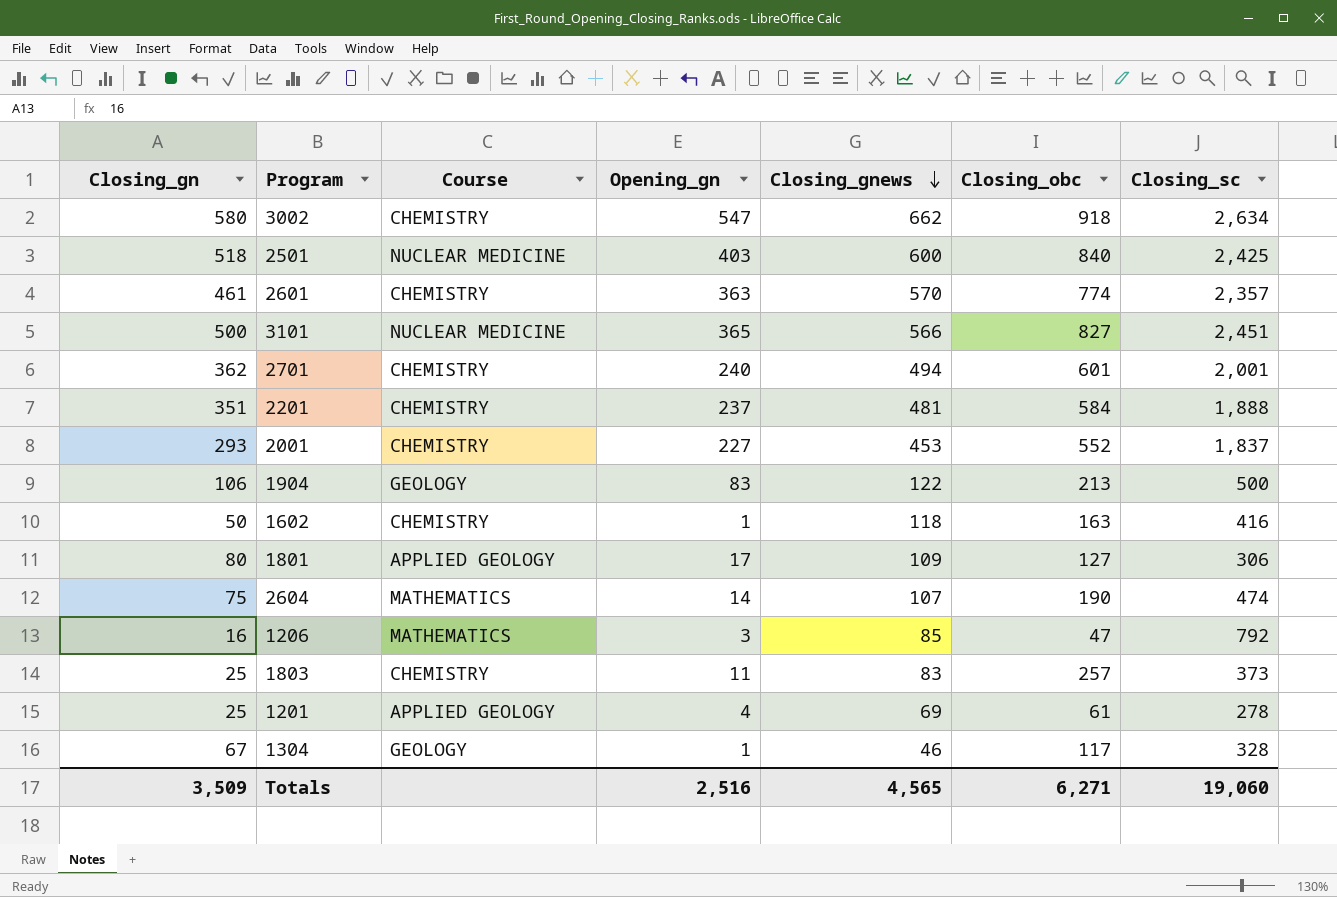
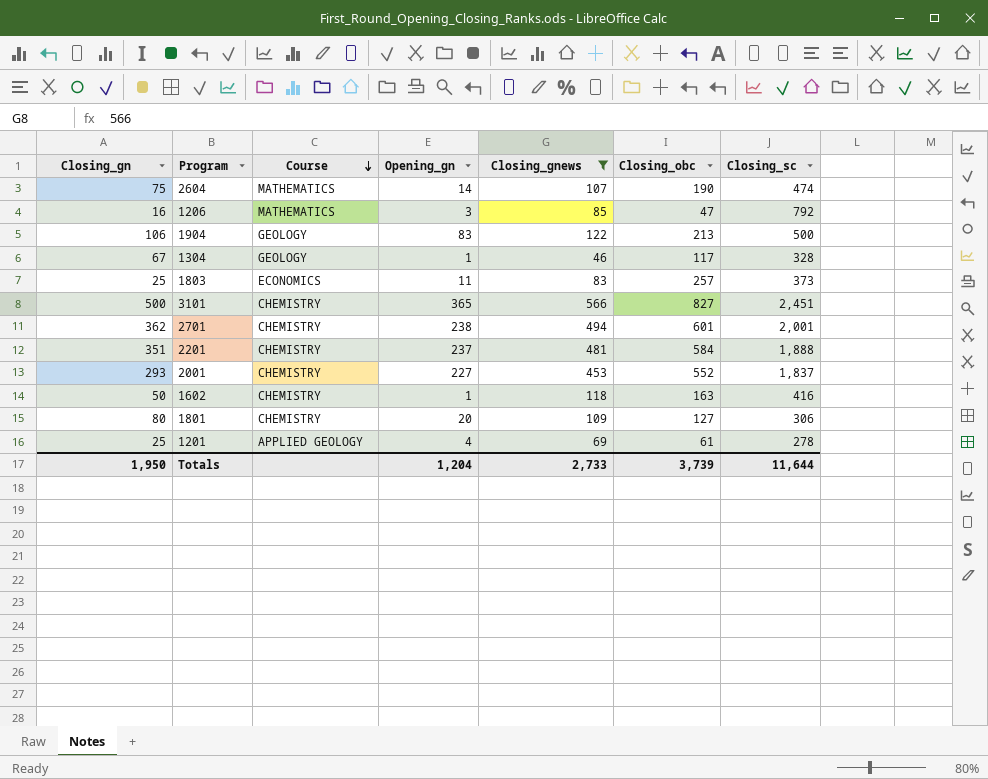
filter: none -> Closing_gnews <= 566
row order: Closing_gnews descending -> Course descending
1803 | Course: CHEMISTRY -> ECONOMICS
3101 | Course: NUCLEAR MEDICINE -> CHEMISTRY
2701 | Opening_gn: 240 -> 238
1801 | Course: APPLIED GEOLOGY -> CHEMISTRY
1801 | Opening_gn: 17 -> 20
Totals | Closing_gn: 3,509 -> 1,950
Totals | Opening_gn: 2,516 -> 1,204
Totals | Closing_gnews: 4,565 -> 2,733
Totals | Closing_obc: 6,271 -> 3,739
Totals | Closing_sc: 19,060 -> 11,644

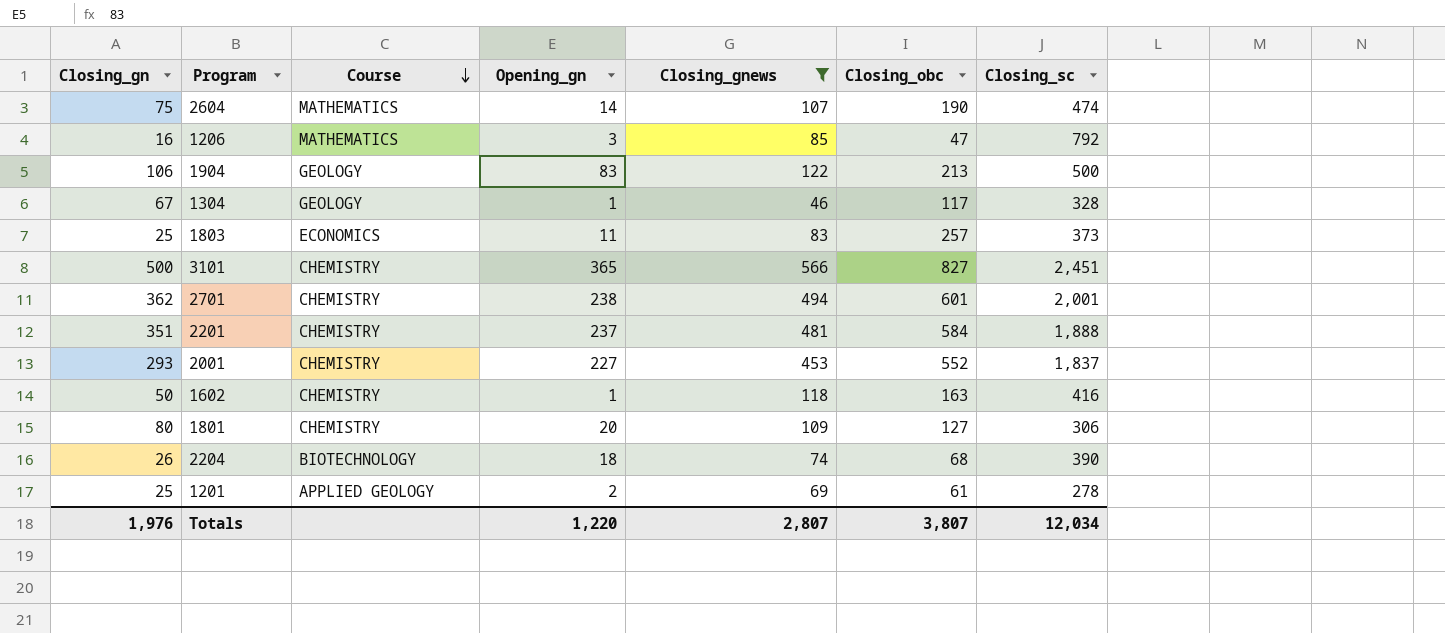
row 2204: none -> 26 | BIOTECHNOLOGY | 18 | 74 | 68 | 390
1201 | Opening_gn: 4 -> 2
Totals | Closing_gn: 1,950 -> 1,976
Totals | Opening_gn: 1,204 -> 1,220
Totals | Closing_gnews: 2,733 -> 2,807
Totals | Closing_obc: 3,739 -> 3,807
Totals | Closing_sc: 11,644 -> 12,034

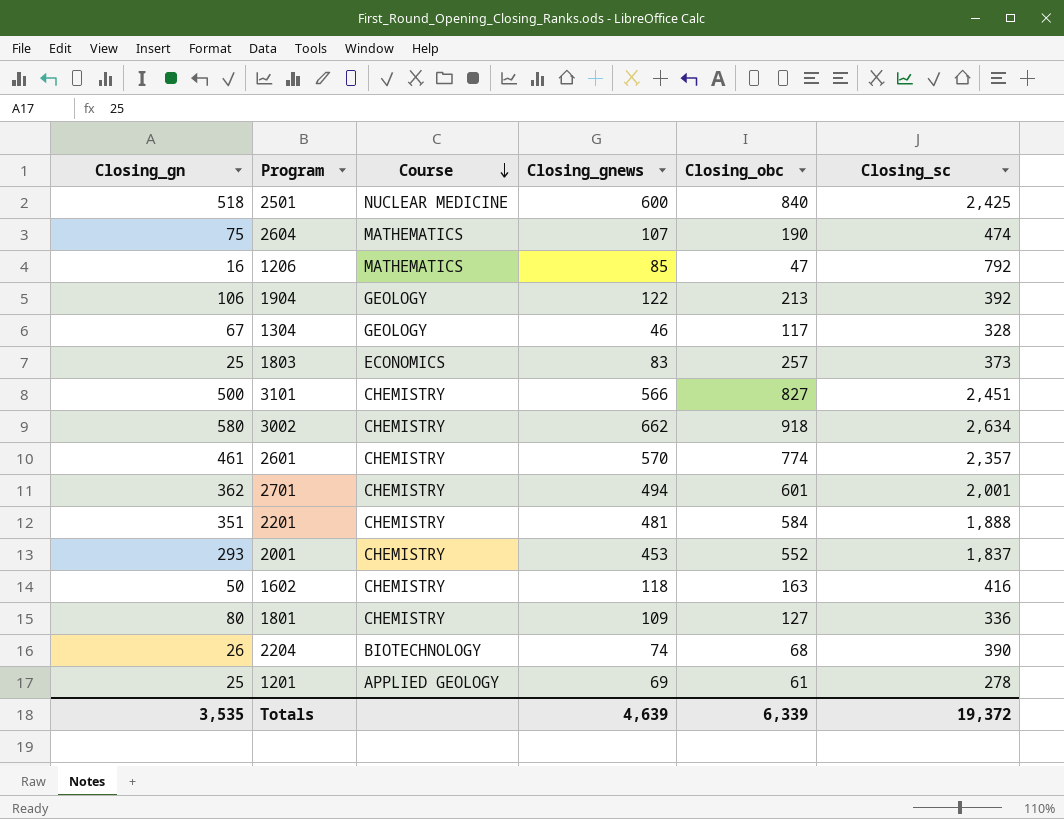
filter: Closing_gnews <= 566 -> none
column Opening_gn | position: 4 -> none
1904 | Closing_sc: 500 -> 392
1801 | Closing_sc: 306 -> 336
Totals | Closing_gn: 1,976 -> 3,535
Totals | Closing_gnews: 2,807 -> 4,639
Totals | Closing_obc: 3,807 -> 6,339
Totals | Closing_sc: 12,034 -> 19,372

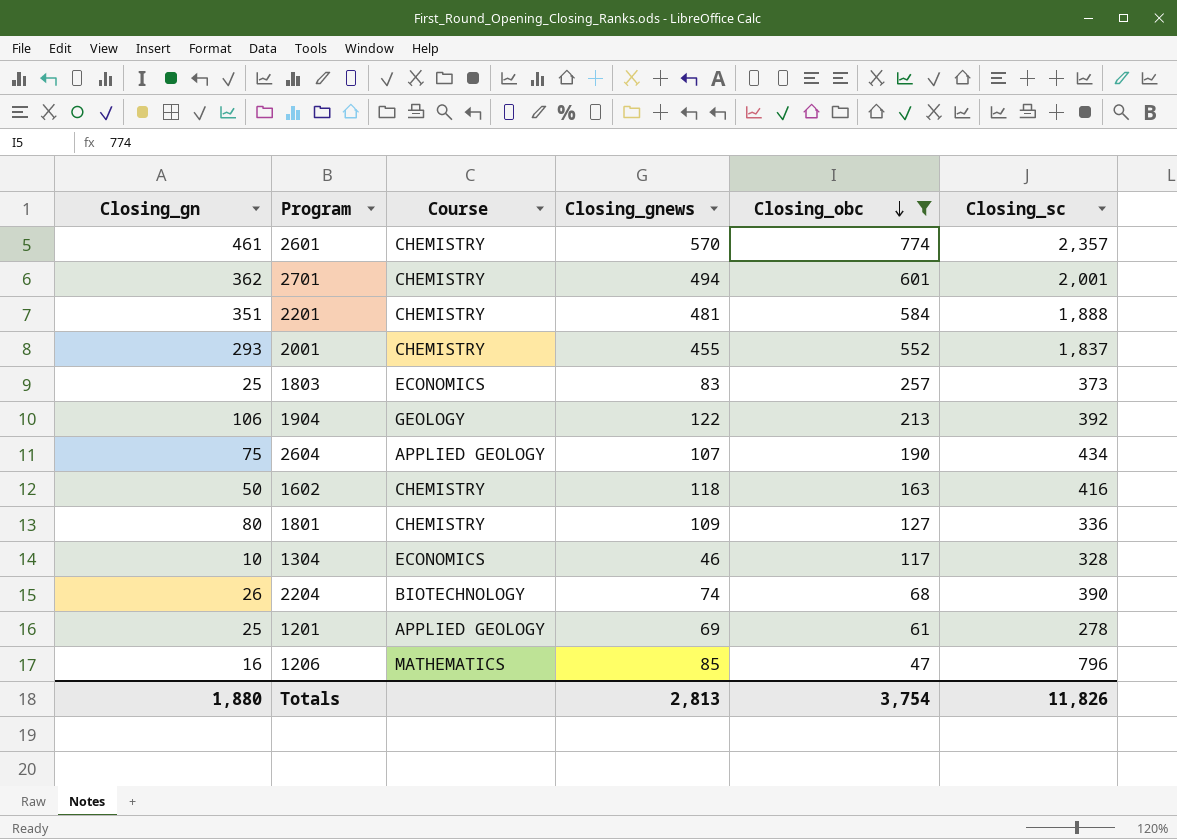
filter: none -> Closing_obc <= 774
row order: Course descending -> Closing_obc descending
2001 | Closing_gnews: 453 -> 455
2604 | Course: MATHEMATICS -> APPLIED GEOLOGY
2604 | Closing_sc: 474 -> 434
1304 | Closing_gn: 67 -> 10
1304 | Course: GEOLOGY -> ECONOMICS
1206 | Closing_sc: 792 -> 796
Totals | Closing_gn: 3,535 -> 1,880
Totals | Closing_gnews: 4,639 -> 2,813
Totals | Closing_obc: 6,339 -> 3,754
Totals | Closing_sc: 19,372 -> 11,826

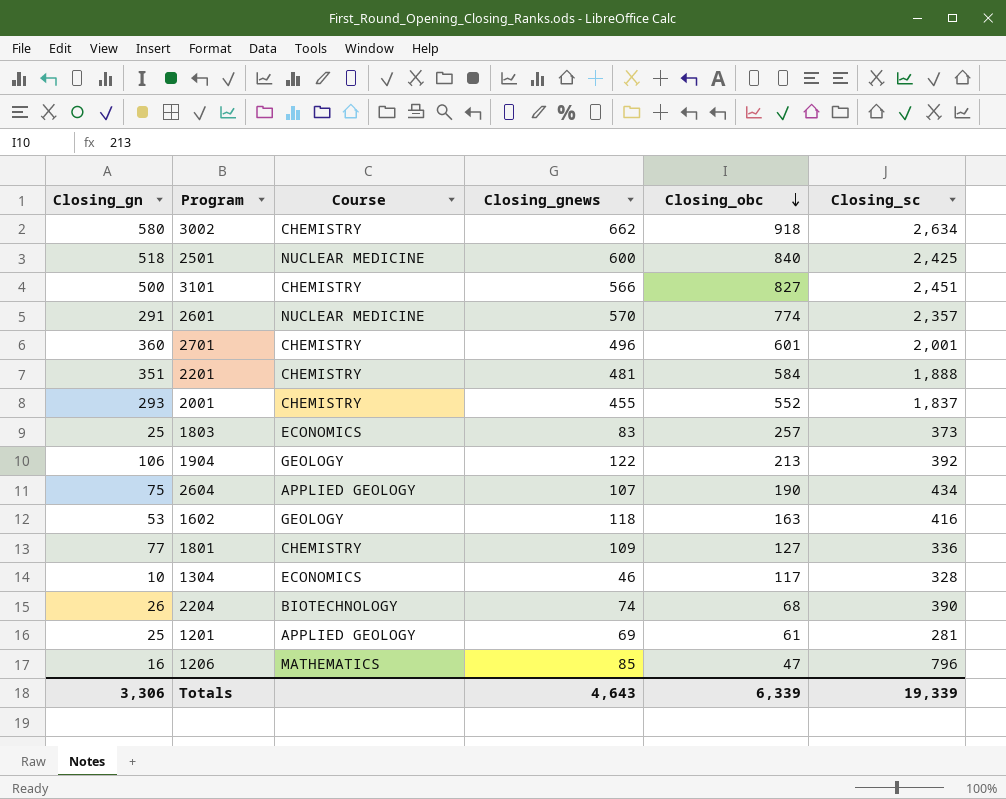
filter: Closing_obc <= 774 -> none
2601 | Closing_gn: 461 -> 291
2601 | Course: CHEMISTRY -> NUCLEAR MEDICINE
2701 | Closing_gn: 362 -> 360
2701 | Closing_gnews: 494 -> 496
1602 | Closing_gn: 50 -> 53
1602 | Course: CHEMISTRY -> GEOLOGY
1801 | Closing_gn: 80 -> 77
1201 | Closing_sc: 278 -> 281
Totals | Closing_gn: 1,880 -> 3,306
Totals | Closing_gnews: 2,813 -> 4,643
Totals | Closing_obc: 3,754 -> 6,339
Totals | Closing_sc: 11,826 -> 19,339

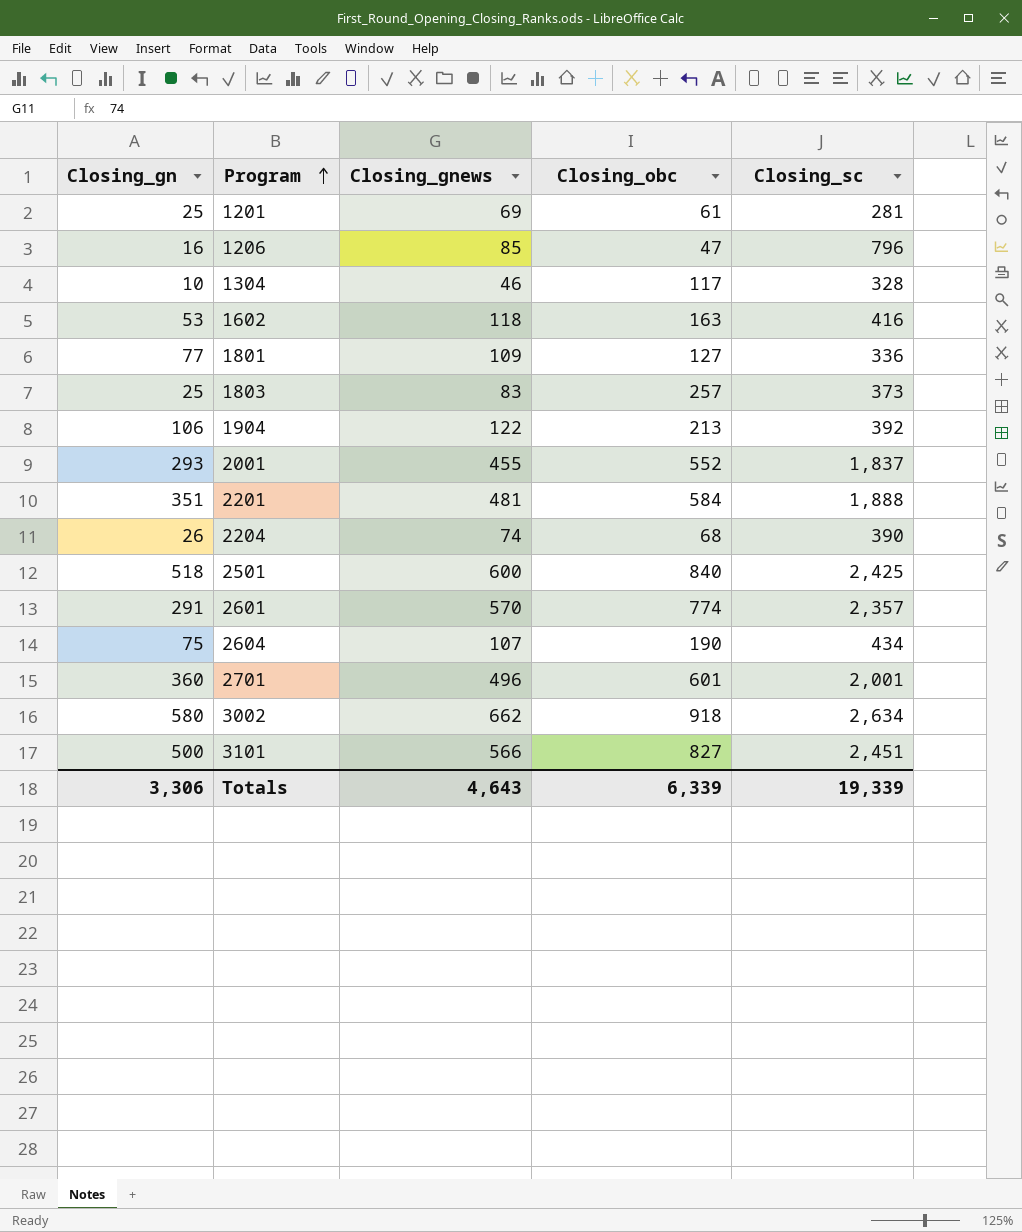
row order: Closing_obc descending -> Program ascending
column Course | position: 3 -> none

